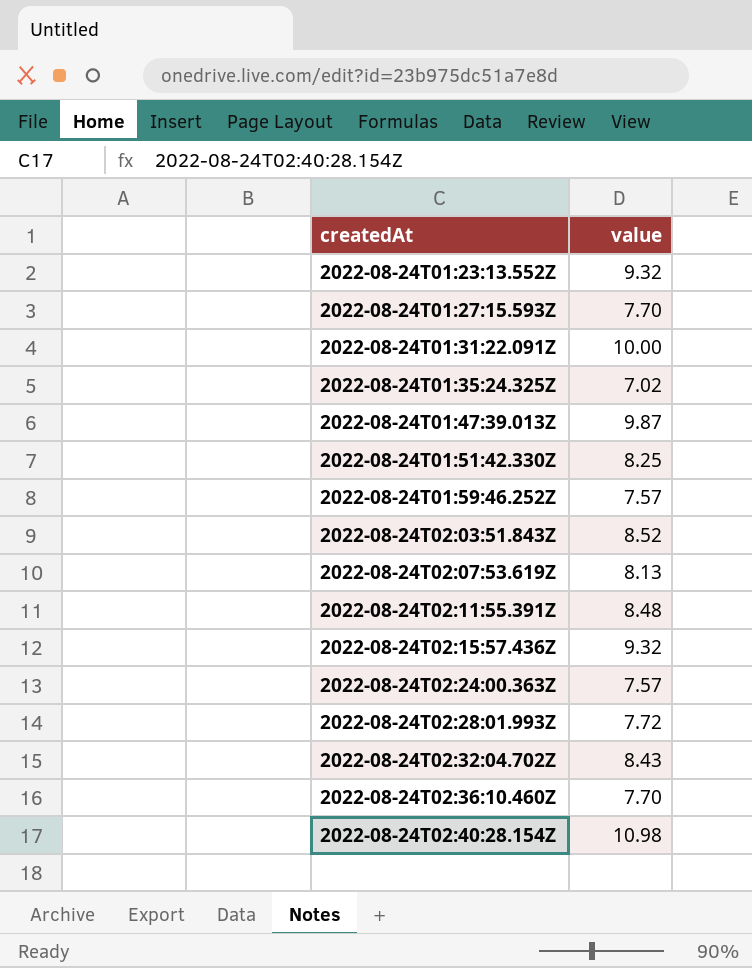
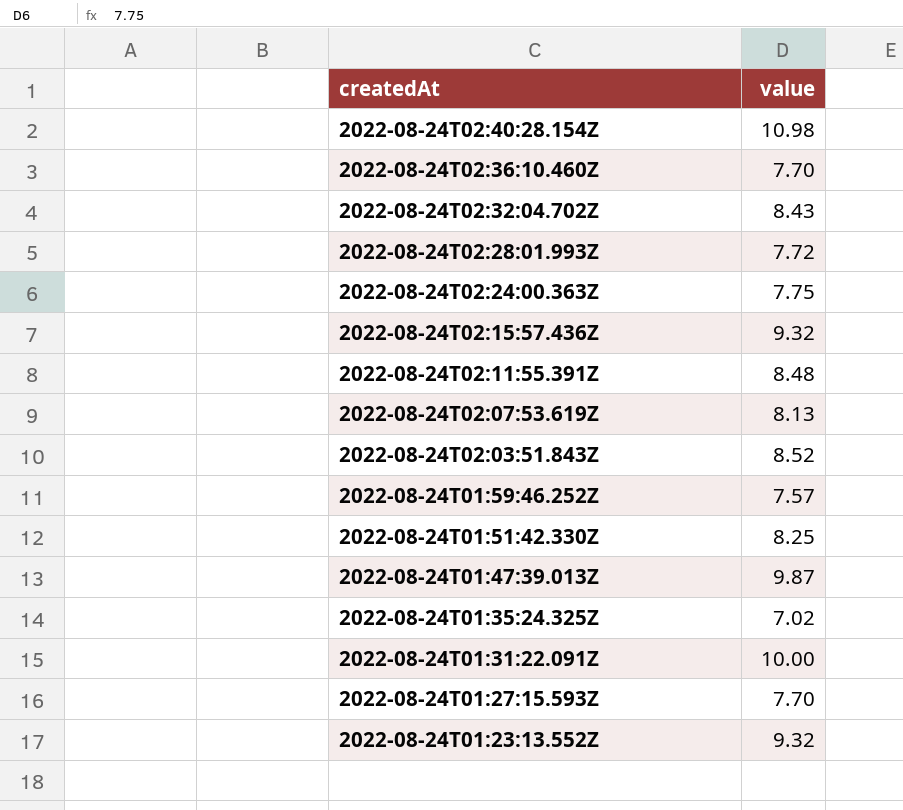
row order: createdAt ascending -> createdAt descending
2022-08-24T02:24:00.363Z | value: 7.57 -> 7.75

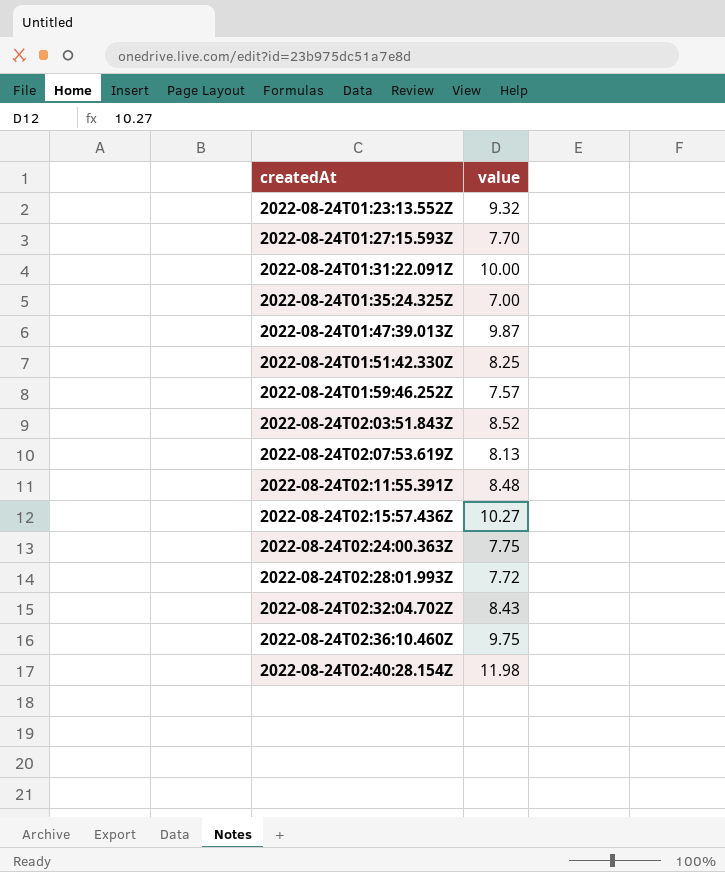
row order: createdAt descending -> createdAt ascending
2022-08-24T01:35:24.325Z | value: 7.02 -> 7.00
2022-08-24T02:15:57.436Z | value: 9.32 -> 10.27
2022-08-24T02:36:10.460Z | value: 7.70 -> 9.75
2022-08-24T02:40:28.154Z | value: 10.98 -> 11.98

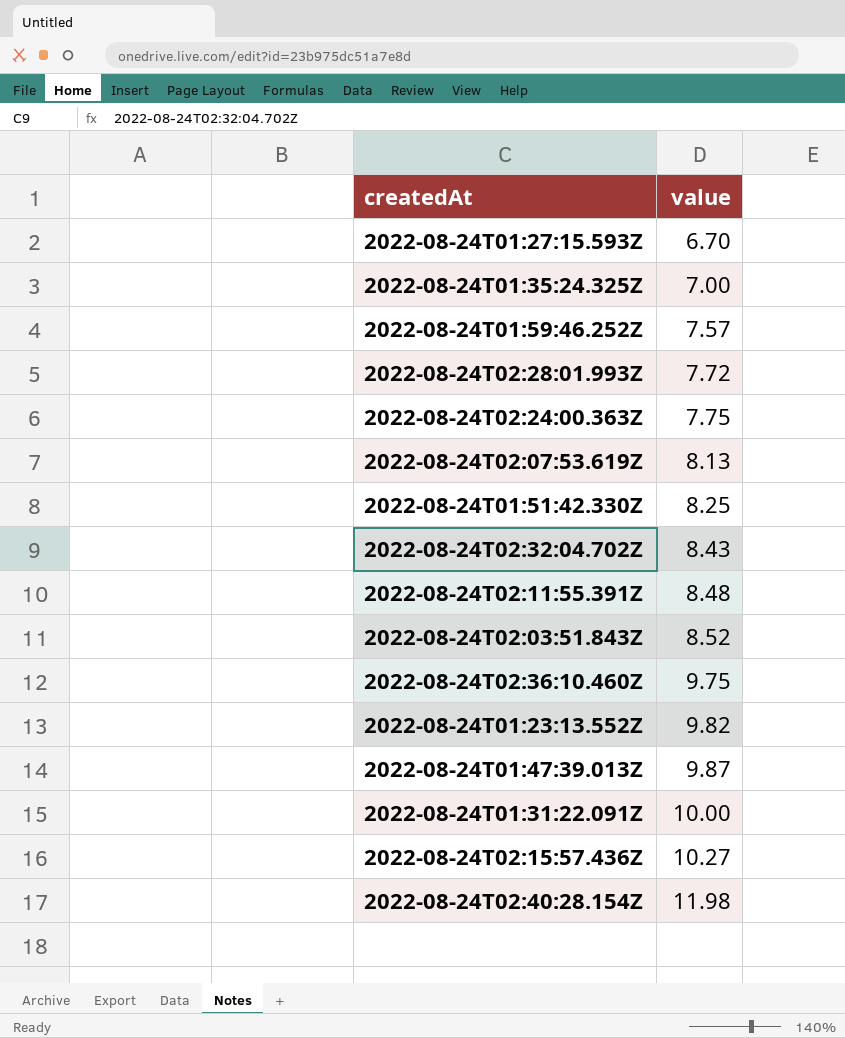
row order: createdAt ascending -> value ascending
2022-08-24T01:27:15.593Z | value: 7.70 -> 6.70
2022-08-24T01:23:13.552Z | value: 9.32 -> 9.82

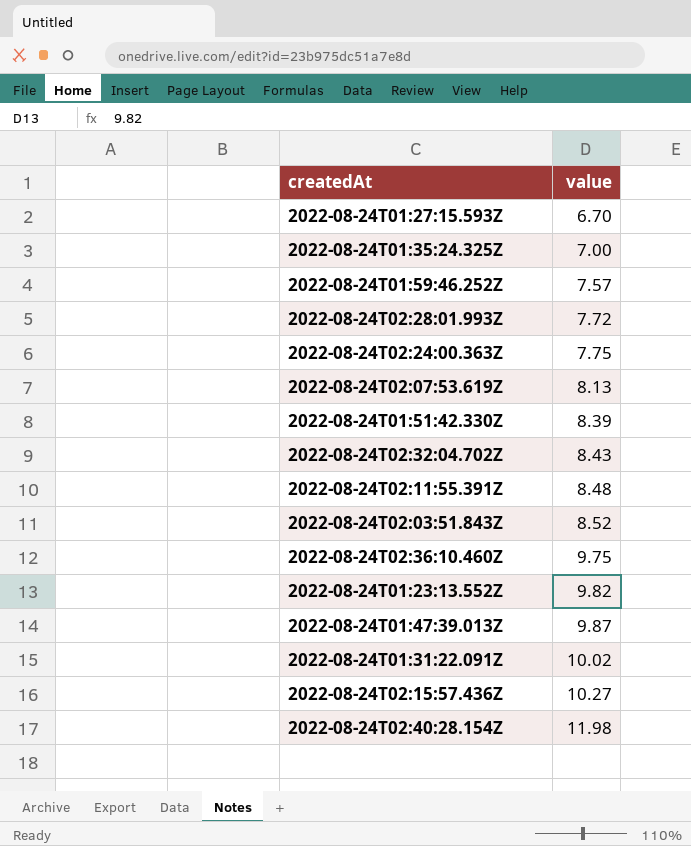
2022-08-24T01:51:42.330Z | value: 8.25 -> 8.39
2022-08-24T01:31:22.091Z | value: 10.00 -> 10.02

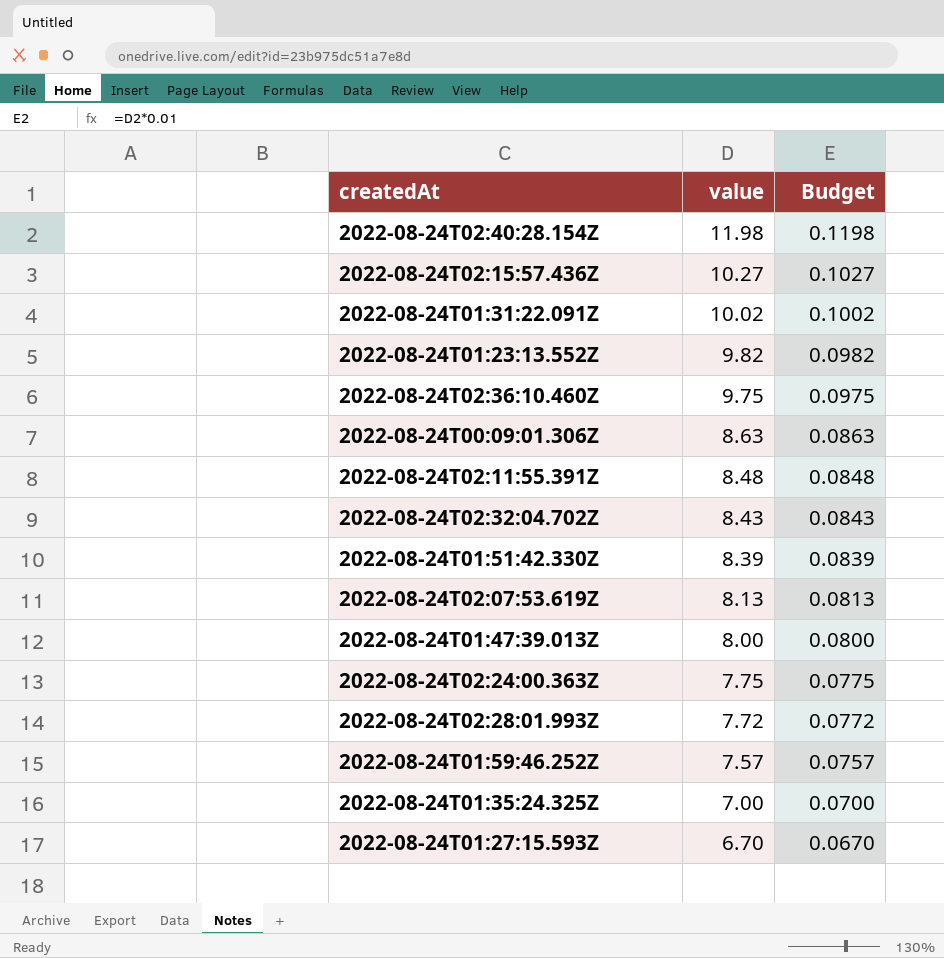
row order: value ascending -> value descending
column Budget | formula: none -> [value] * 0.01
row 2022-08-24T02:03:51.843Z: 8.52 -> none
row 2022-08-24T00:09:01.306Z: none -> 8.63 | 0.0863
2022-08-24T01:47:39.013Z | value: 9.87 -> 8.00

